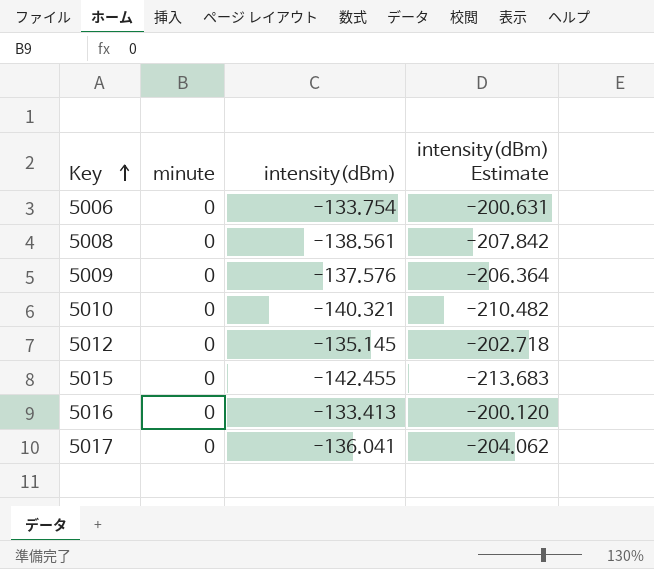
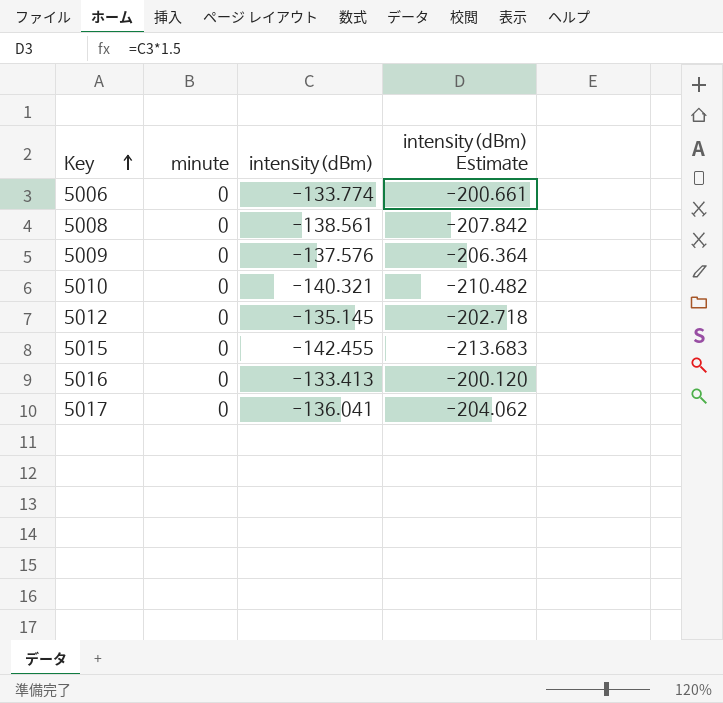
5006 | intensity(dBm): -133.754 -> -133.774
5006 | intensity(dBm) Estimate: -200.631 -> -200.661

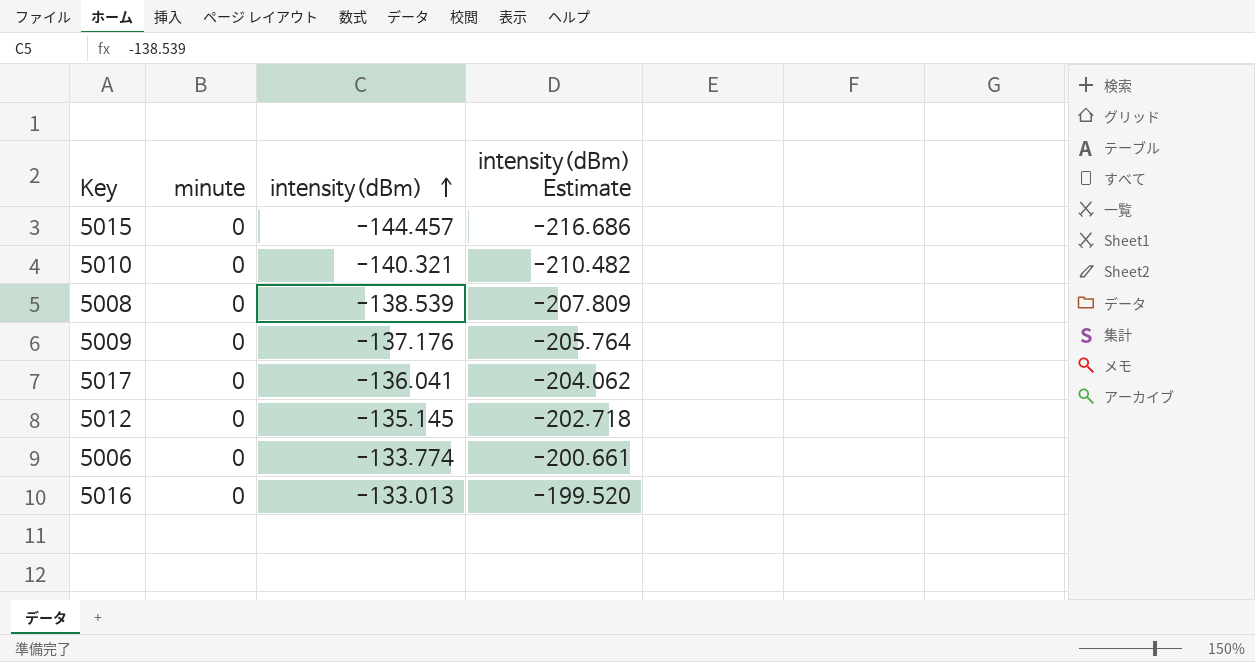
row order: Key ascending -> intensity(dBm) ascending
5015 | intensity(dBm): -142.455 -> -144.457
5015 | intensity(dBm) Estimate: -213.683 -> -216.686
5008 | intensity(dBm): -138.561 -> -138.539
5008 | intensity(dBm) Estimate: -207.842 -> -207.809
5009 | intensity(dBm): -137.576 -> -137.176
5009 | intensity(dBm) Estimate: -206.364 -> -205.764
5016 | intensity(dBm): -133.413 -> -133.013
5016 | intensity(dBm) Estimate: -200.120 -> -199.520

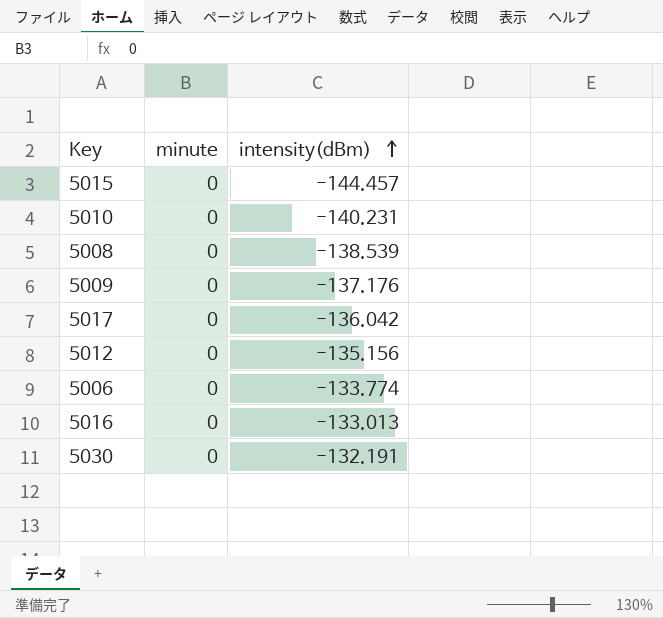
column intensity(dBm) Estimate | formula: [intensity(dBm)] * 1.5 -> none
5010 | intensity(dBm): -140.321 -> -140.231
5017 | intensity(dBm): -136.041 -> -136.042
5012 | intensity(dBm): -135.145 -> -135.156
row 5030: none -> 0 | -132.191

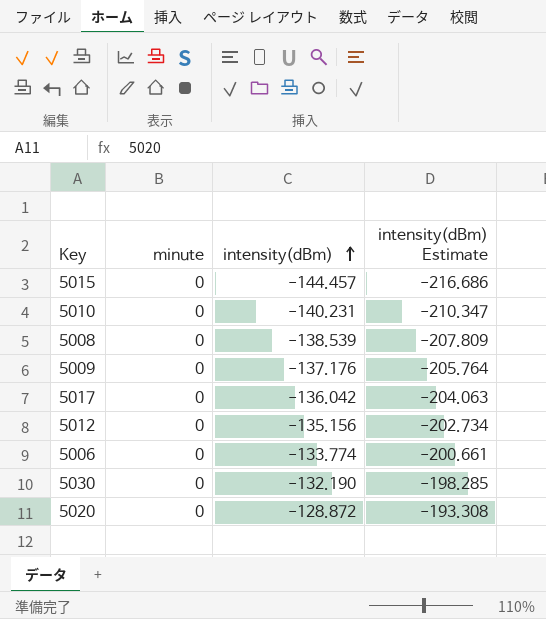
column intensity(dBm) Estimate | formula: none -> [intensity(dBm)] * 1.5
row 5016: 0 | -133.013 -> none
5030 | intensity(dBm): -132.191 -> -132.190
row 5020: none -> 0 | -128.872 | -193.308

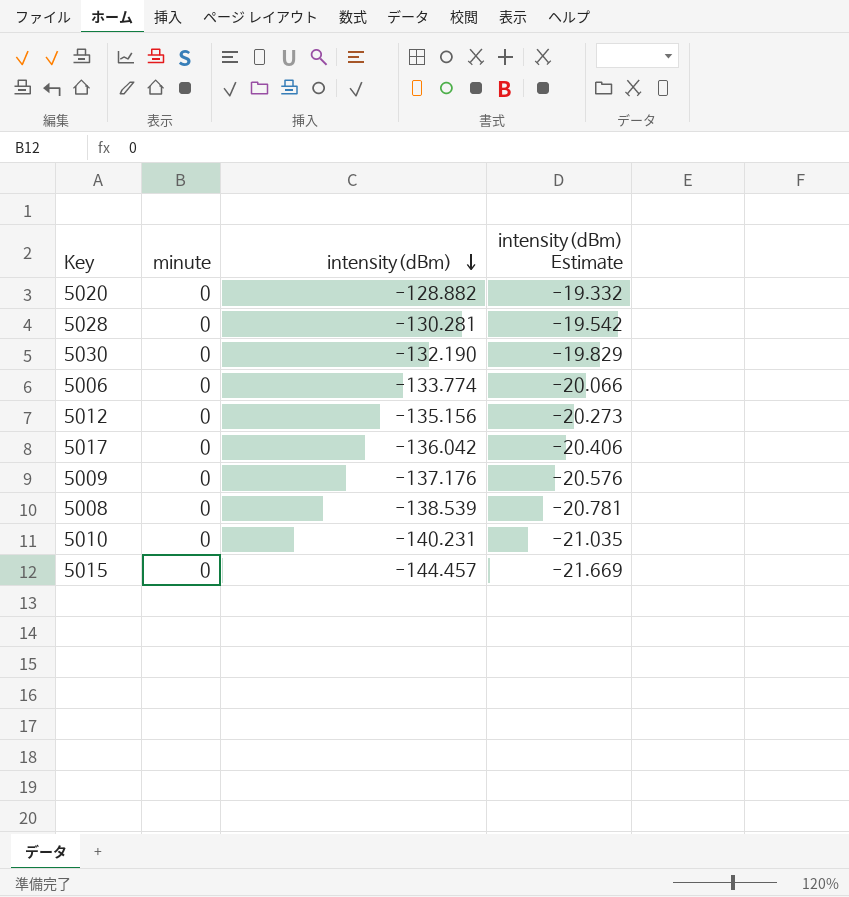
row order: intensity(dBm) ascending -> intensity(dBm) descending
column intensity(dBm) Estimate | formula: [intensity(dBm)] * 1.5 -> [intensity(dBm)] * 0.15
5020 | intensity(dBm): -128.872 -> -128.882
row 5028: none -> 0 | -130.281 | -19.542

